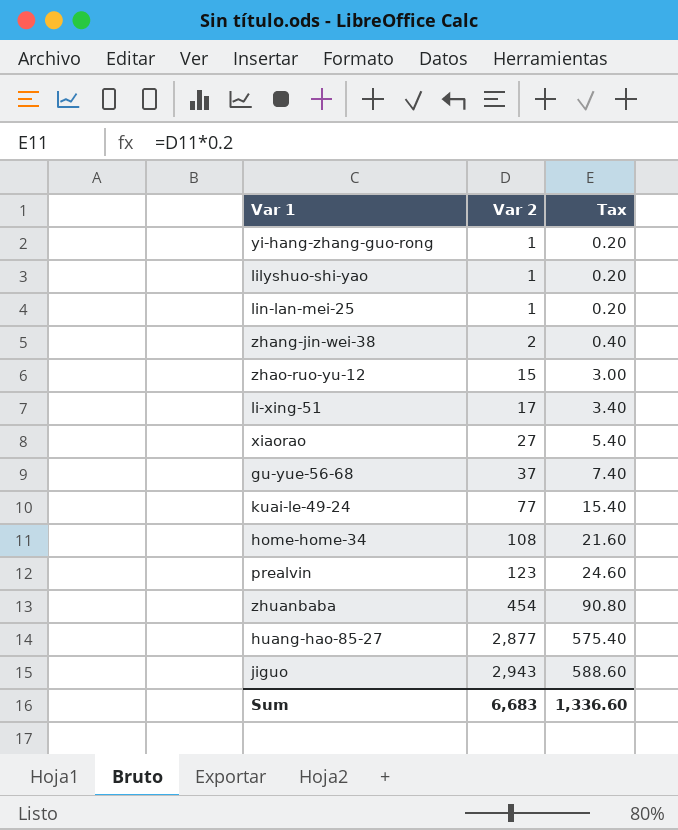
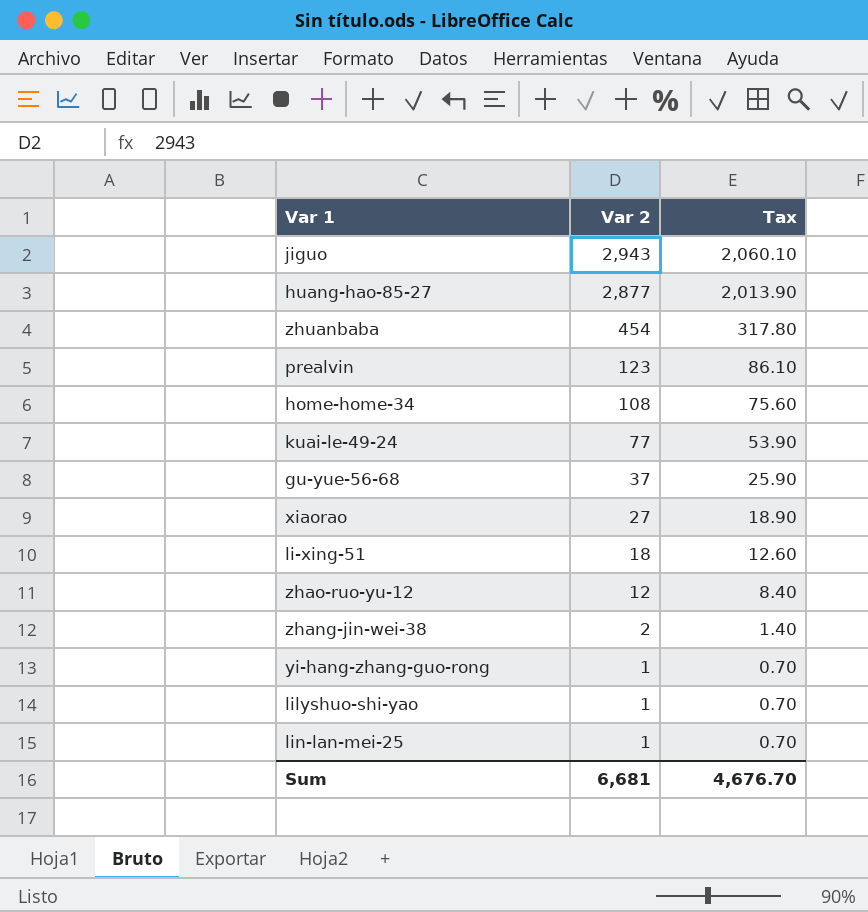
row order: Var 2 ascending -> Var 2 descending
column Tax | formula: [Var 2] * 0.2 -> [Var 2] * 0.7
li-xing-51 | Var 2: 17 -> 18
zhao-ruo-yu-12 | Var 2: 15 -> 12
Sum | Var 2: 6,683 -> 6,681
Sum | Tax: 1,336.60 -> 4,676.70

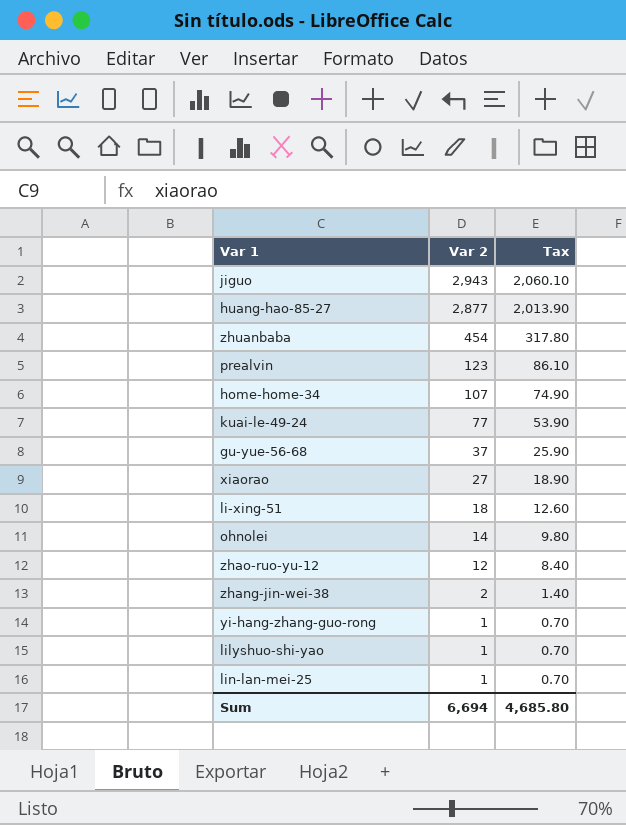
home-home-34 | Var 2: 108 -> 107
home-home-34 | Tax: 75.60 -> 74.90
row ohnolei: none -> 14 | 9.80
Sum | Var 2: 6,681 -> 6,694
Sum | Tax: 4,676.70 -> 4,685.80

